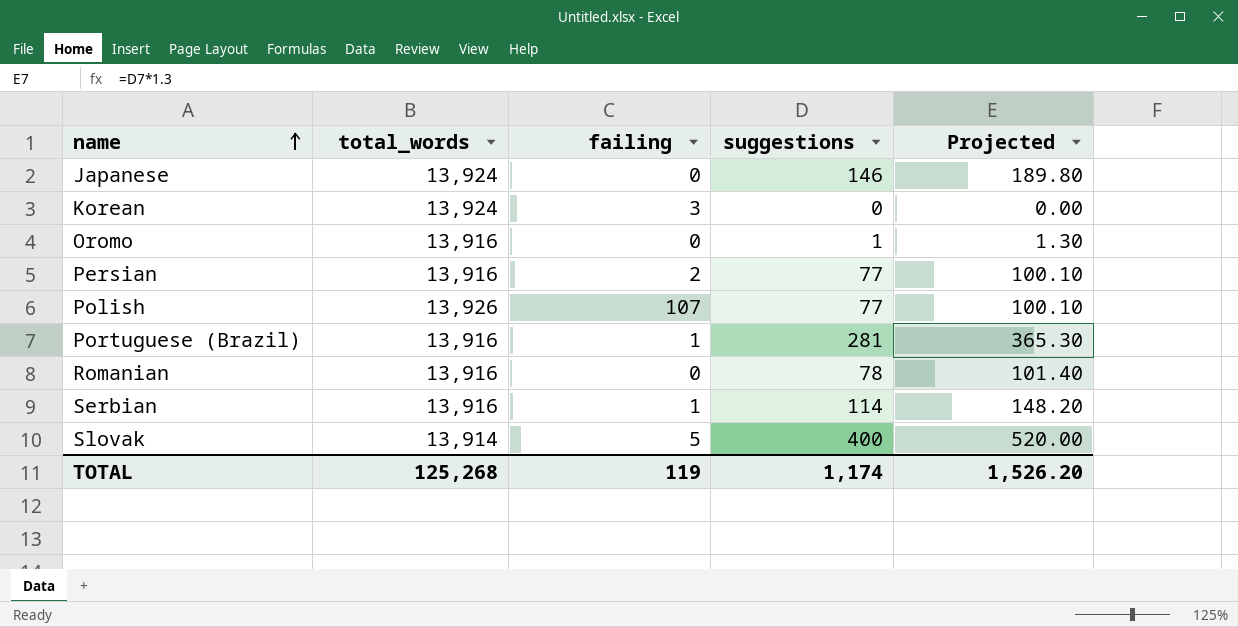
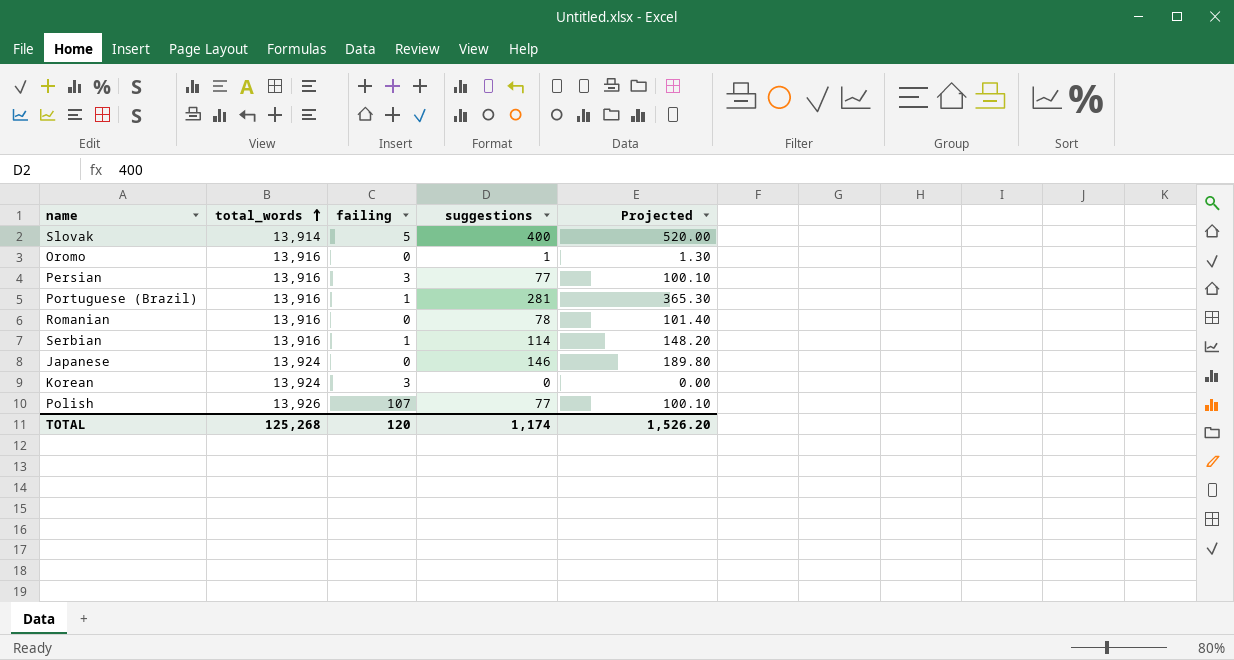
row order: name ascending -> total_words ascending
Persian | failing: 2 -> 3
TOTAL | failing: 119 -> 120

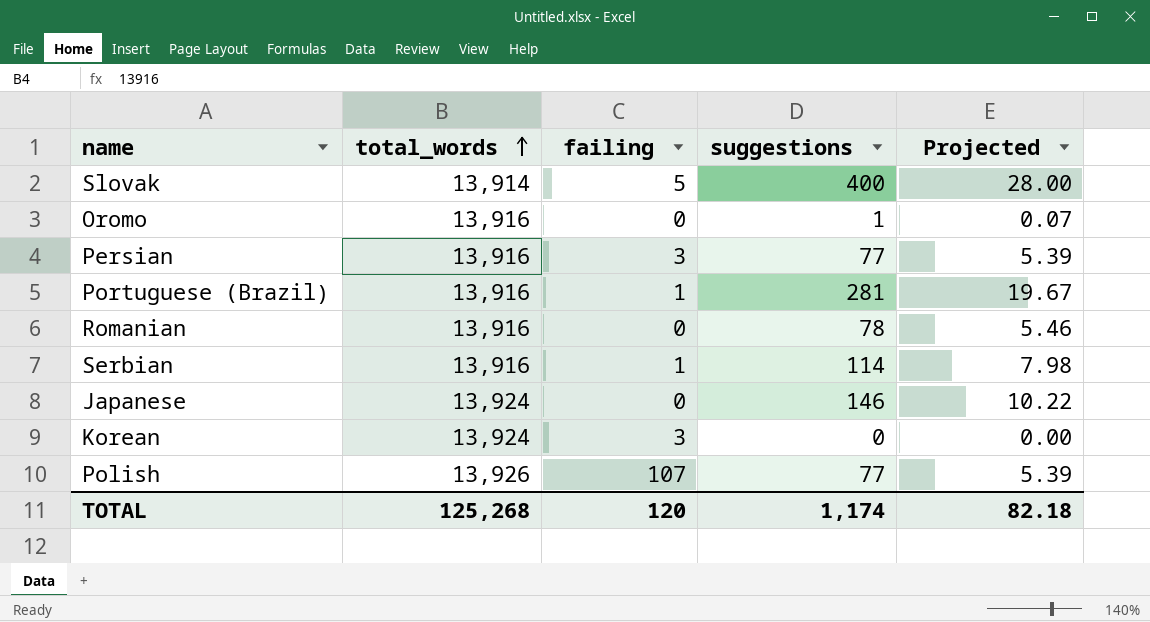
column Projected | formula: [suggestions] * 1.3 -> [suggestions] * 0.07
TOTAL | Projected: 1,526.20 -> 82.18

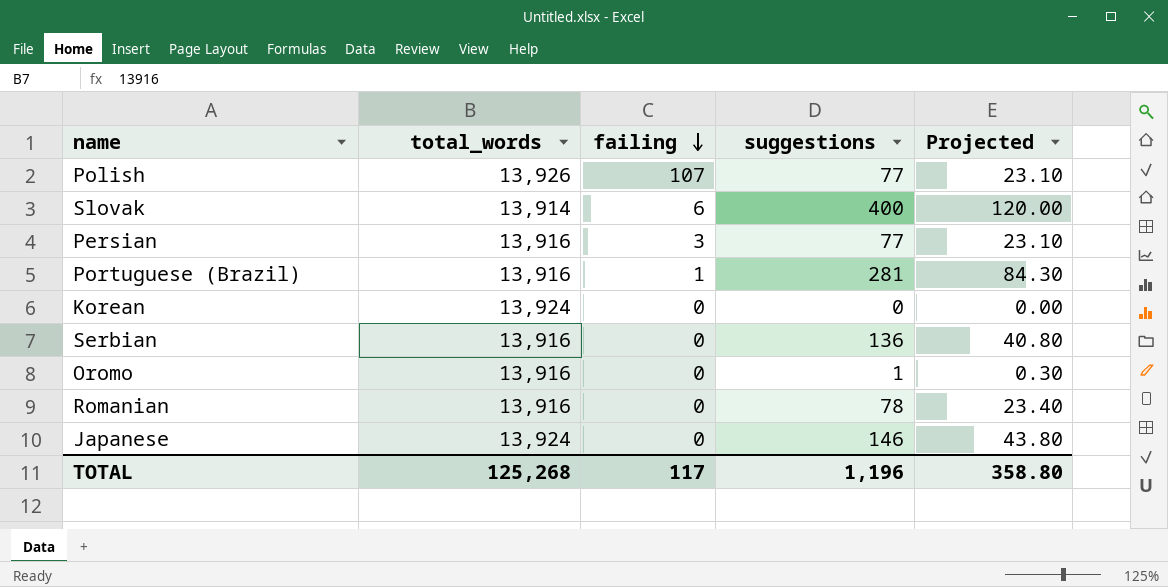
row order: total_words ascending -> failing descending
column Projected | formula: [suggestions] * 0.07 -> [suggestions] * 0.3
Slovak | failing: 5 -> 6
Korean | failing: 3 -> 0
Serbian | failing: 1 -> 0
Serbian | suggestions: 114 -> 136
TOTAL | failing: 120 -> 117
TOTAL | suggestions: 1,174 -> 1,196
TOTAL | Projected: 82.18 -> 358.80

